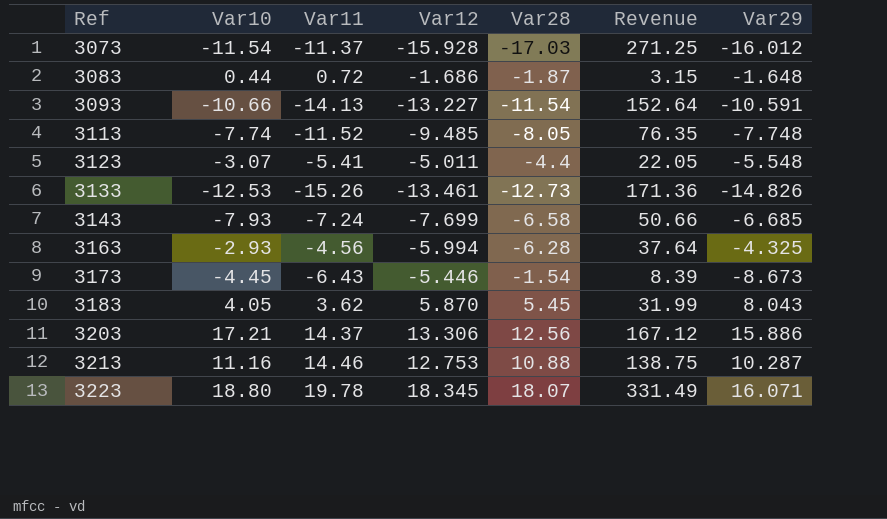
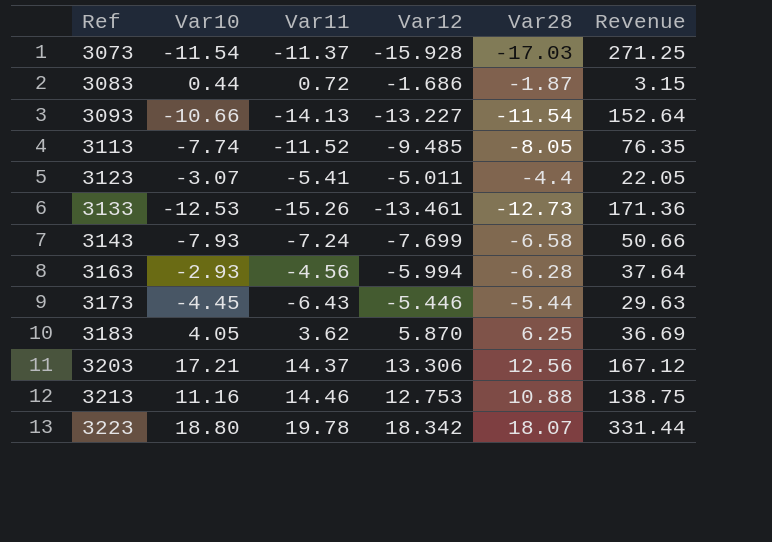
column Var29 | position: 7 -> none
3173 | Var28: -1.54 -> -5.44
3173 | Revenue: 8.39 -> 29.63
3183 | Var28: 5.45 -> 6.25
3183 | Revenue: 31.99 -> 36.69
3223 | Var12: 18.345 -> 18.342
3223 | Revenue: 331.49 -> 331.44

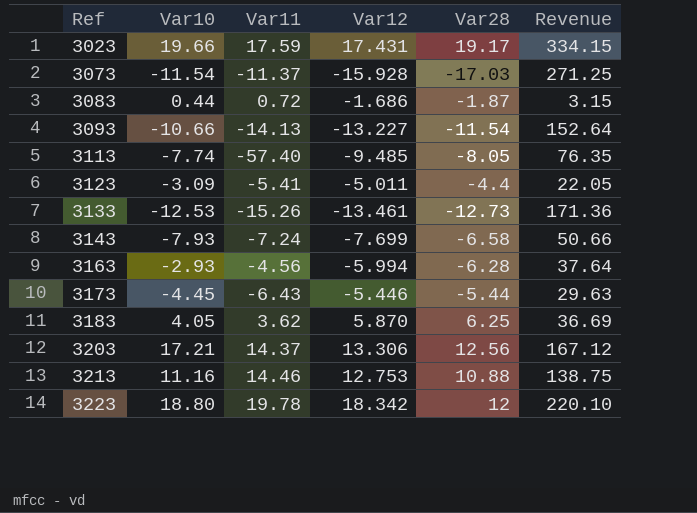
row 3023: none -> 19.66 | 17.59 | 17.431 | 19.17 | 334.15
3113 | Var11: -11.52 -> -57.40
3123 | Var10: -3.07 -> -3.09
3223 | Var28: 18.07 -> 12
3223 | Revenue: 331.44 -> 220.10

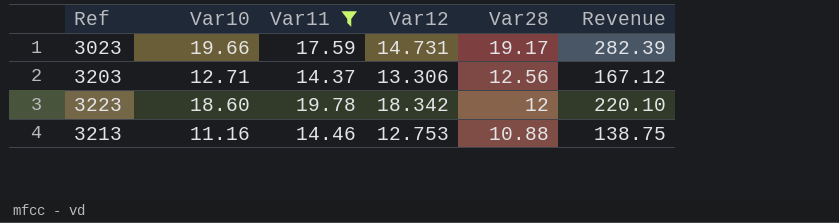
filter: none -> Var11 >= 14.37
row order: Ref ascending -> Var28 descending
3023 | Var12: 17.431 -> 14.731
3023 | Revenue: 334.15 -> 282.39
3203 | Var10: 17.21 -> 12.71
3223 | Var10: 18.80 -> 18.60

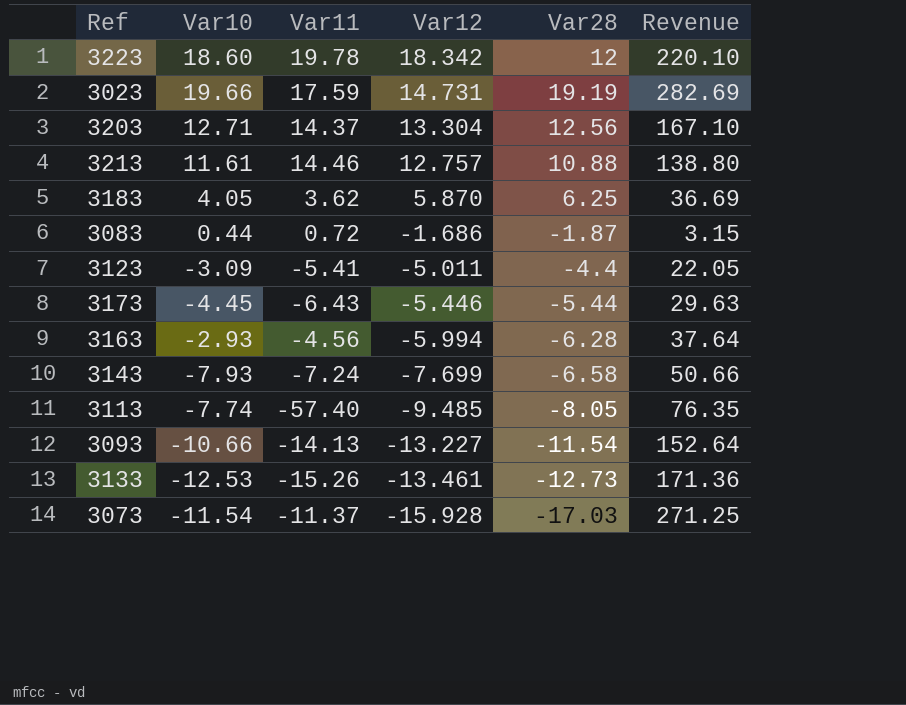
filter: Var11 >= 14.37 -> none
row order: Var28 descending -> Var12 descending
3023 | Var28: 19.17 -> 19.19
3023 | Revenue: 282.39 -> 282.69
3203 | Var12: 13.306 -> 13.304
3203 | Revenue: 167.12 -> 167.10
3213 | Var10: 11.16 -> 11.61
3213 | Var12: 12.753 -> 12.757
3213 | Revenue: 138.75 -> 138.80

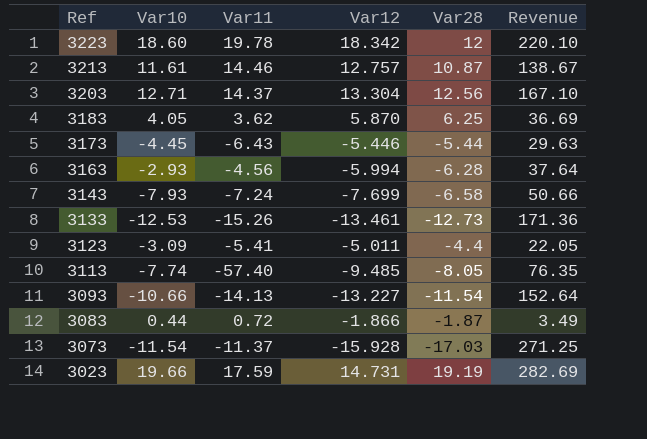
row order: Var12 descending -> Ref descending
3213 | Var28: 10.88 -> 10.87
3213 | Revenue: 138.80 -> 138.67
3083 | Var12: -1.686 -> -1.866
3083 | Revenue: 3.15 -> 3.49

